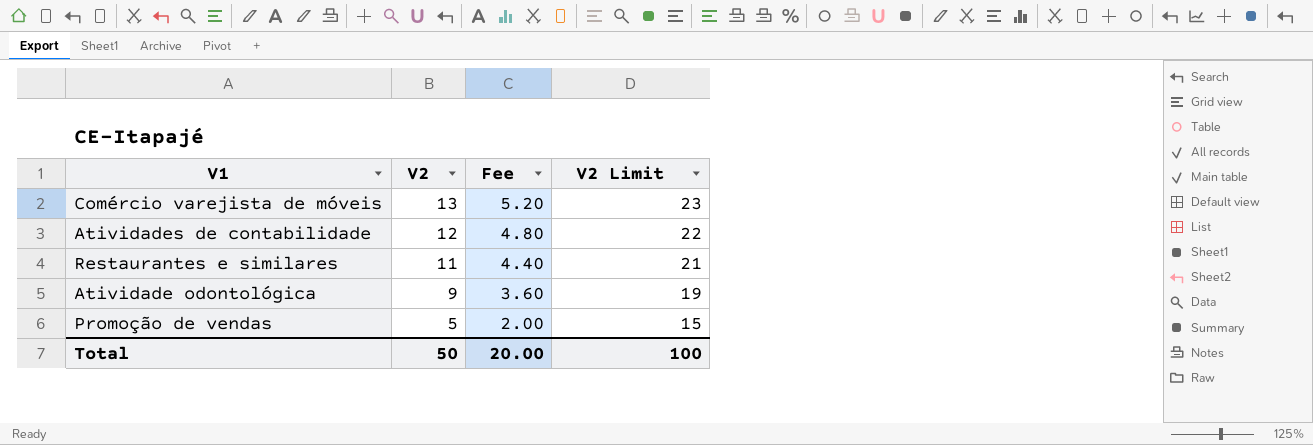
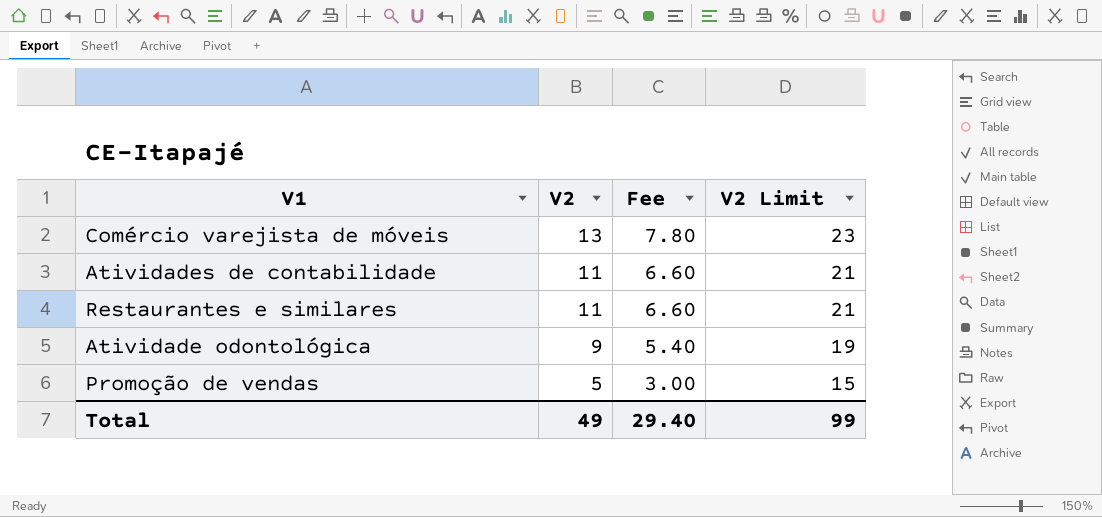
column Fee | formula: [V2] * 0.4 -> [V2] * 0.6
Atividades de contabilidade | V2: 12 -> 11
Atividades de contabilidade | V2 Limit: 22 -> 21
Total | V2: 50 -> 49
Total | Fee: 20.00 -> 29.40
Total | V2 Limit: 100 -> 99

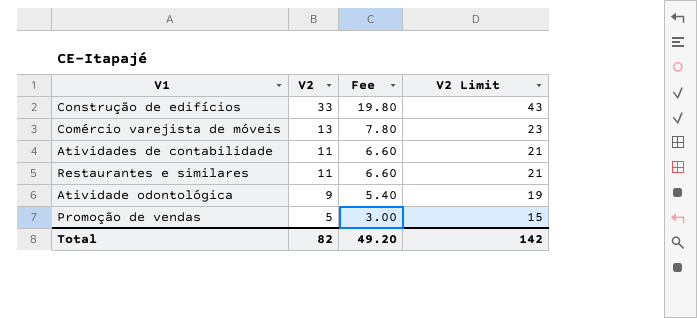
row Construção de edifícios: none -> 33 | 19.80 | 43
Total | V2: 49 -> 82
Total | Fee: 29.40 -> 49.20
Total | V2 Limit: 99 -> 142

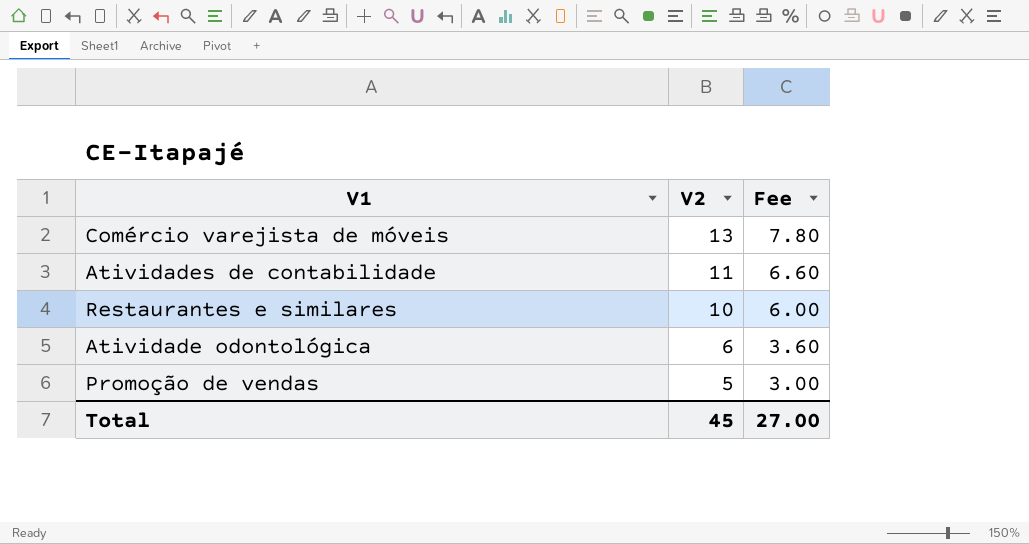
column V2 Limit | formula: [V2] + 10 -> none
row Construção de edifícios: 33 | 19.80 | 43 -> none
Restaurantes e similares | V2: 11 -> 10
Restaurantes e similares | Fee: 6.60 -> 6.00
Atividade odontológica | V2: 9 -> 6
Atividade odontológica | Fee: 5.40 -> 3.60
Total | V2: 82 -> 45
Total | Fee: 49.20 -> 27.00

